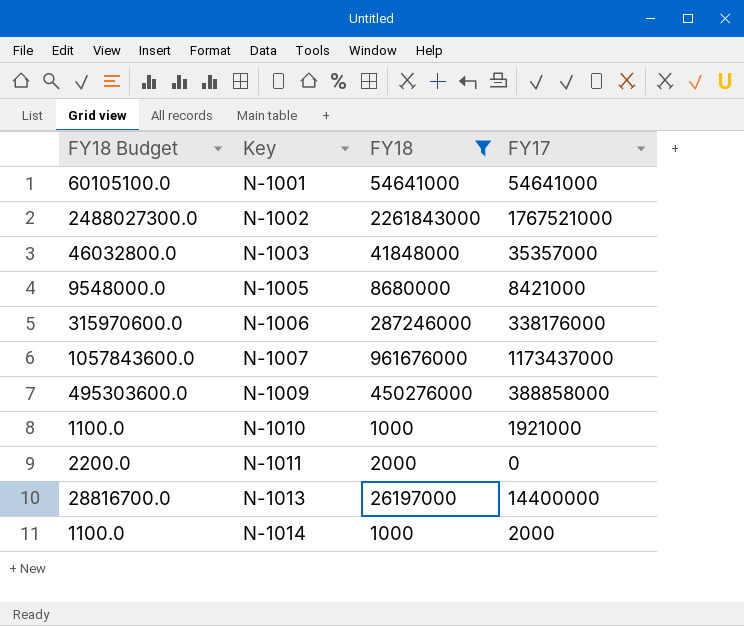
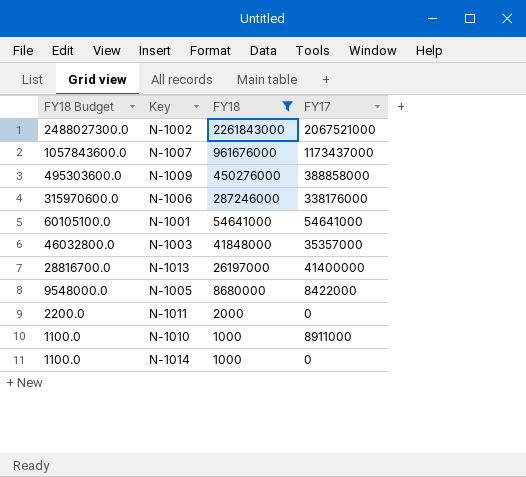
row order: Key ascending -> FY18 Budget descending
N-1002 | FY17: 1767521000 -> 2067521000
N-1013 | FY17: 14400000 -> 41400000
N-1005 | FY17: 8421000 -> 8422000
N-1010 | FY17: 1921000 -> 8911000
N-1014 | FY17: 2000 -> 0

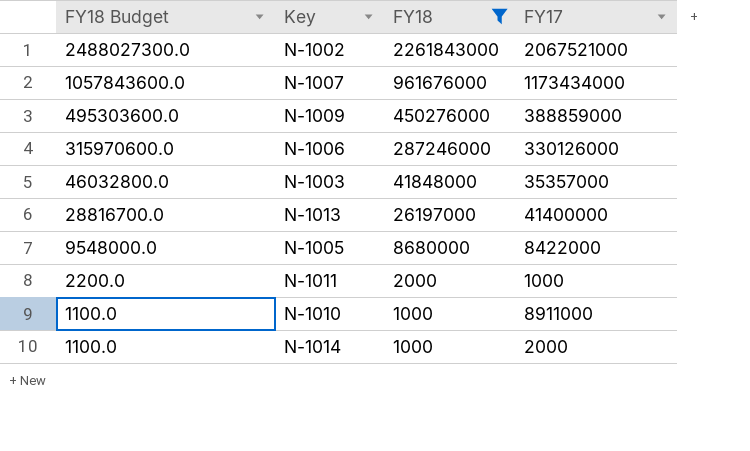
row N-1001: 60105100.0 | 54641000 | 54641000 -> none
N-1007 | FY17: 1173437000 -> 1173434000
N-1009 | FY17: 388858000 -> 388859000
N-1006 | FY17: 338176000 -> 330126000
N-1011 | FY17: 0 -> 1000
N-1014 | FY17: 0 -> 2000

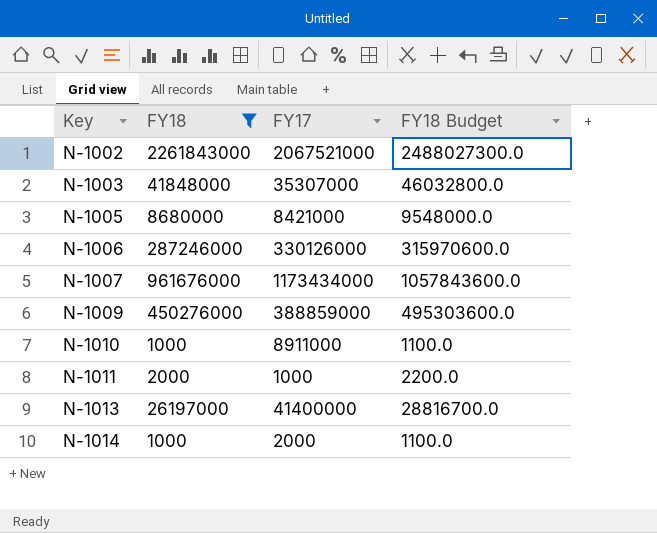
row order: FY18 Budget descending -> Key ascending
column FY18 Budget | position: 1 -> 4
N-1003 | FY17: 35357000 -> 35307000
N-1005 | FY17: 8422000 -> 8421000

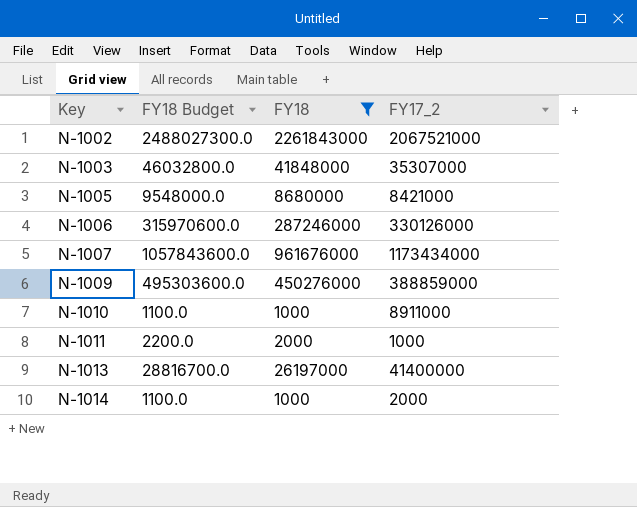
column FY18 Budget | position: 4 -> 2
column name: FY17 -> FY17_2

